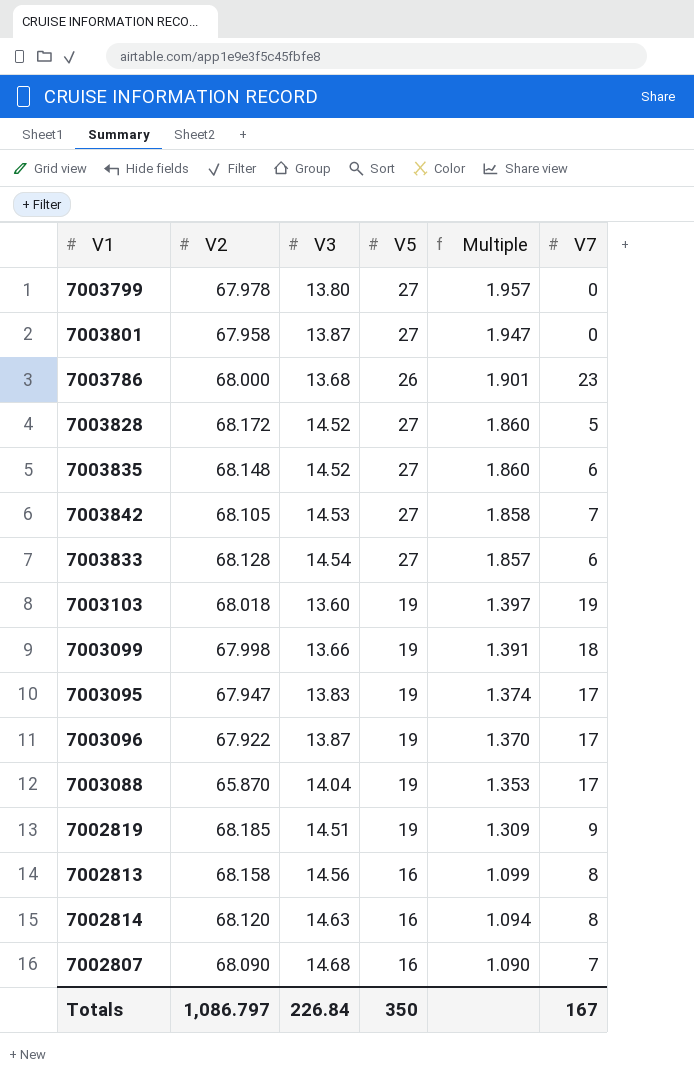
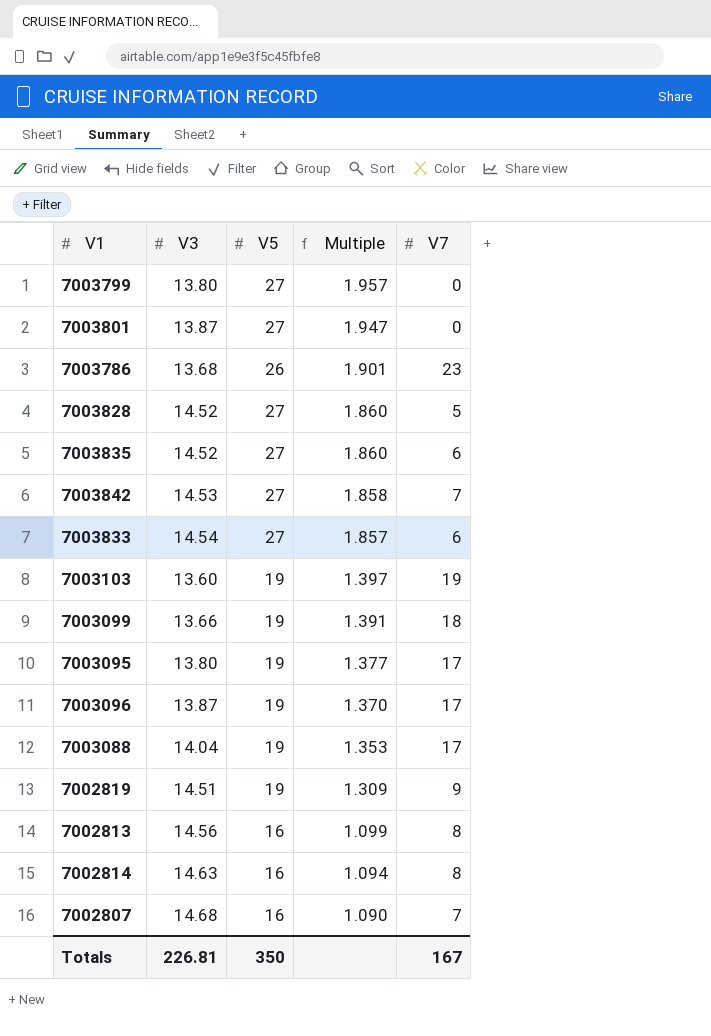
column V2 | position: 2 -> none
7003095 | V3: 13.83 -> 13.80
7003095 | Multiple: 1.374 -> 1.377
Totals | V3: 226.84 -> 226.81

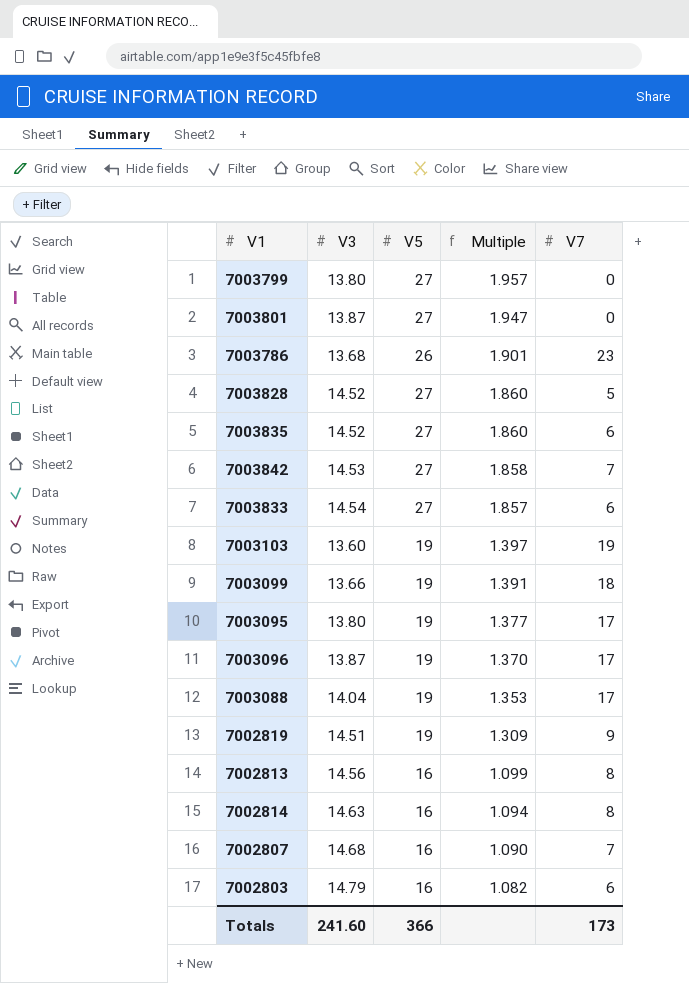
row 7002803: none -> 14.79 | 16 | 1.082 | 6
Totals | V3: 226.81 -> 241.60
Totals | V5: 350 -> 366
Totals | V7: 167 -> 173

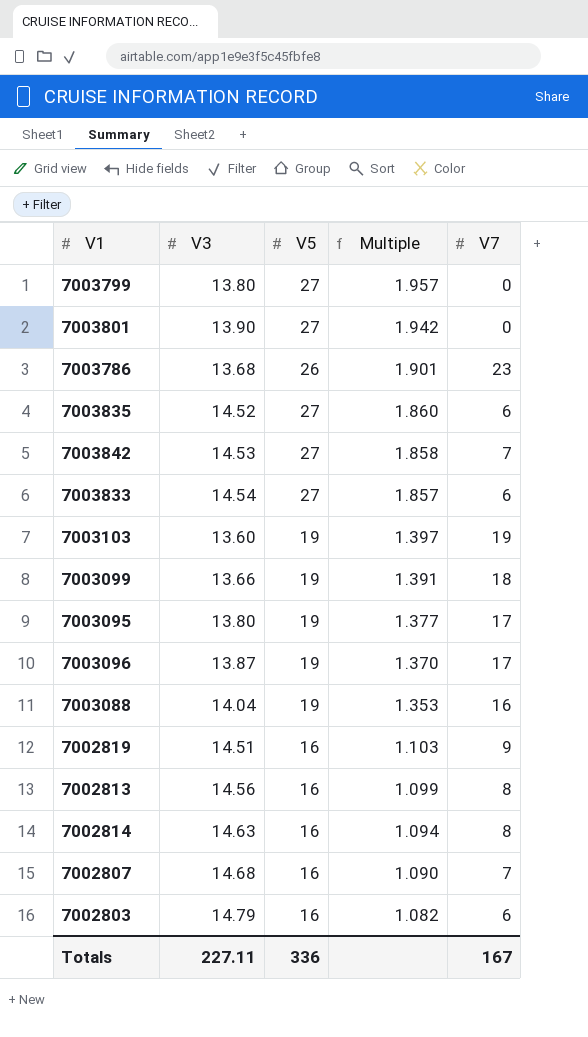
row 7003828: 14.52 | 27 | 1.860 | 5 -> none
7003801 | V3: 13.87 -> 13.90
7003801 | Multiple: 1.947 -> 1.942
7003088 | V7: 17 -> 16
7002819 | V5: 19 -> 16
7002819 | Multiple: 1.309 -> 1.103
Totals | V3: 241.60 -> 227.11
Totals | V5: 366 -> 336
Totals | V7: 173 -> 167

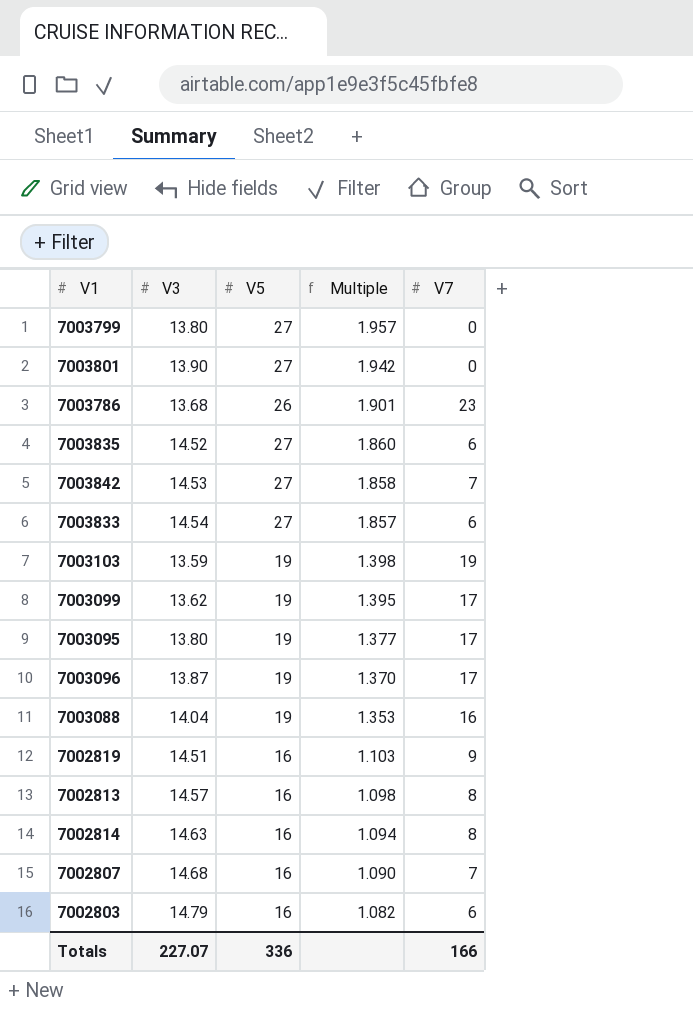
7003103 | V3: 13.60 -> 13.59
7003103 | Multiple: 1.397 -> 1.398
7003099 | V3: 13.66 -> 13.62
7003099 | Multiple: 1.391 -> 1.395
7003099 | V7: 18 -> 17
7002813 | V3: 14.56 -> 14.57
7002813 | Multiple: 1.099 -> 1.098
Totals | V3: 227.11 -> 227.07
Totals | V7: 167 -> 166

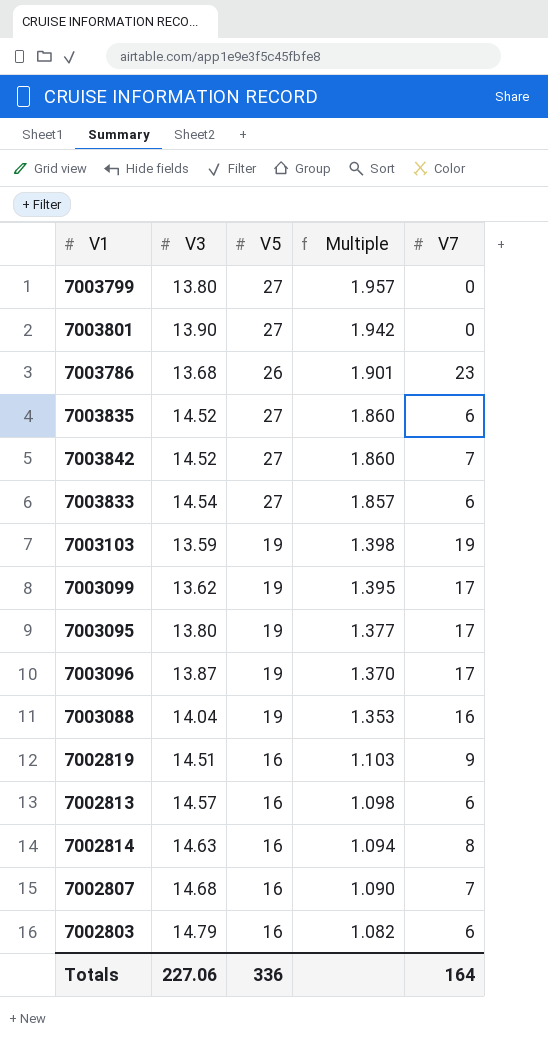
7003842 | V3: 14.53 -> 14.52
7003842 | Multiple: 1.858 -> 1.860
7002813 | V7: 8 -> 6
Totals | V3: 227.07 -> 227.06
Totals | V7: 166 -> 164

